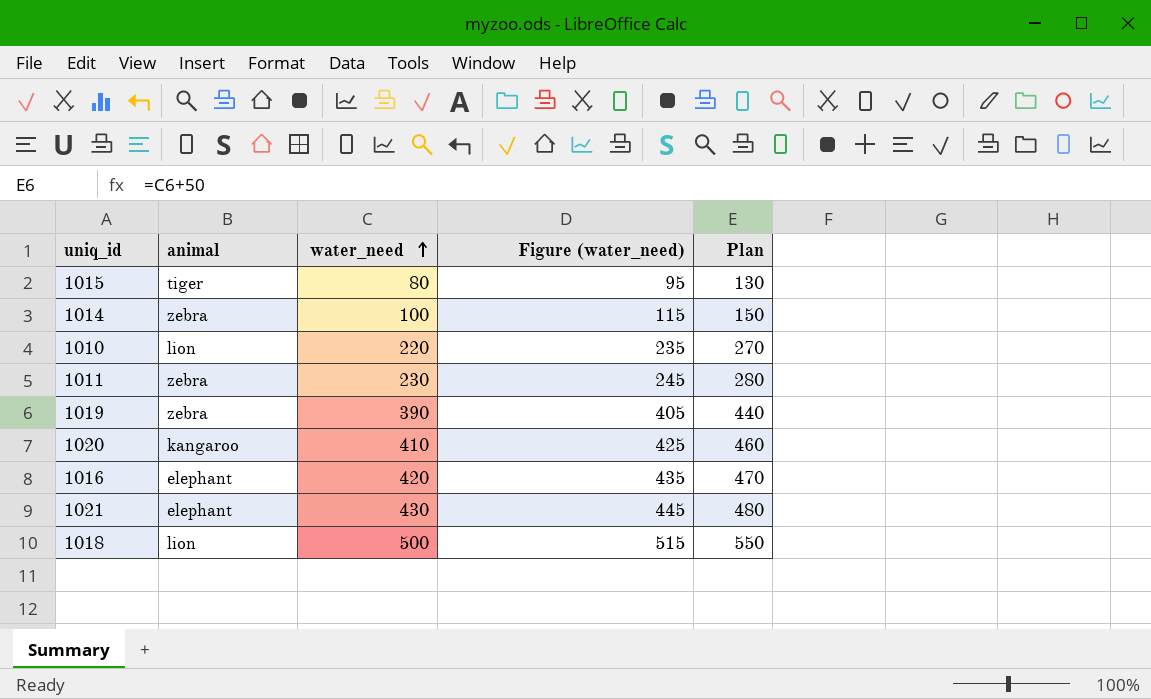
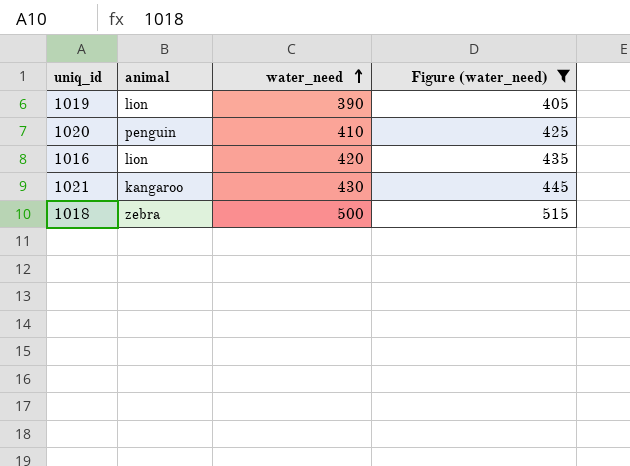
filter: none -> Figure (water_need) >= 405
column Plan | formula: [water_need] + 50 -> none
1019 | animal: zebra -> lion
1020 | animal: kangaroo -> penguin
1016 | animal: elephant -> lion
1021 | animal: elephant -> kangaroo
1018 | animal: lion -> zebra

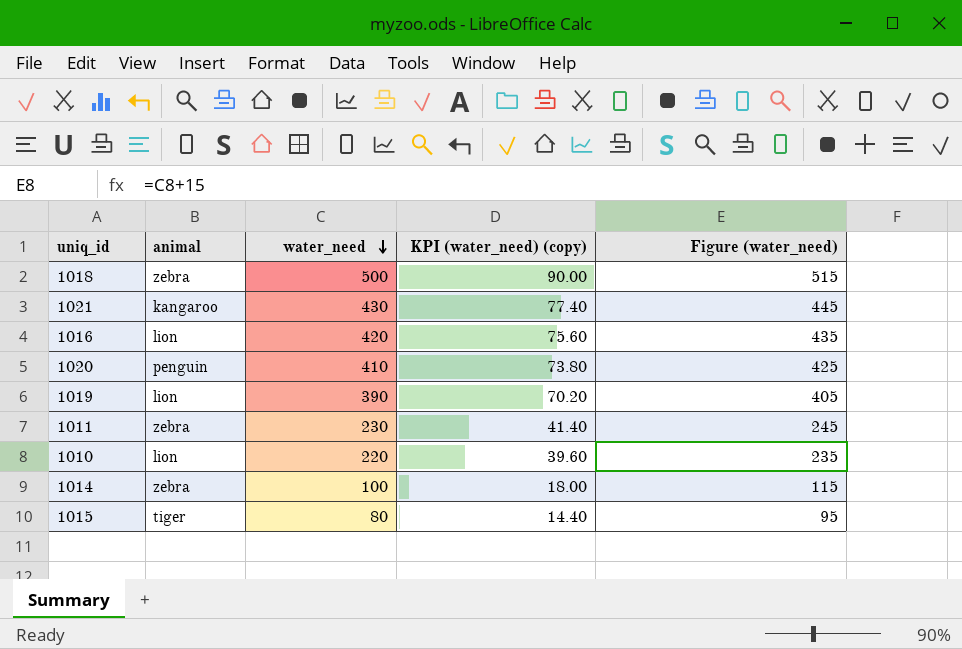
filter: Figure (water_need) >= 405 -> none
row order: water_need ascending -> water_need descending
column KPI (water_need) (copy) | formula: none -> [water_need] * 0.18

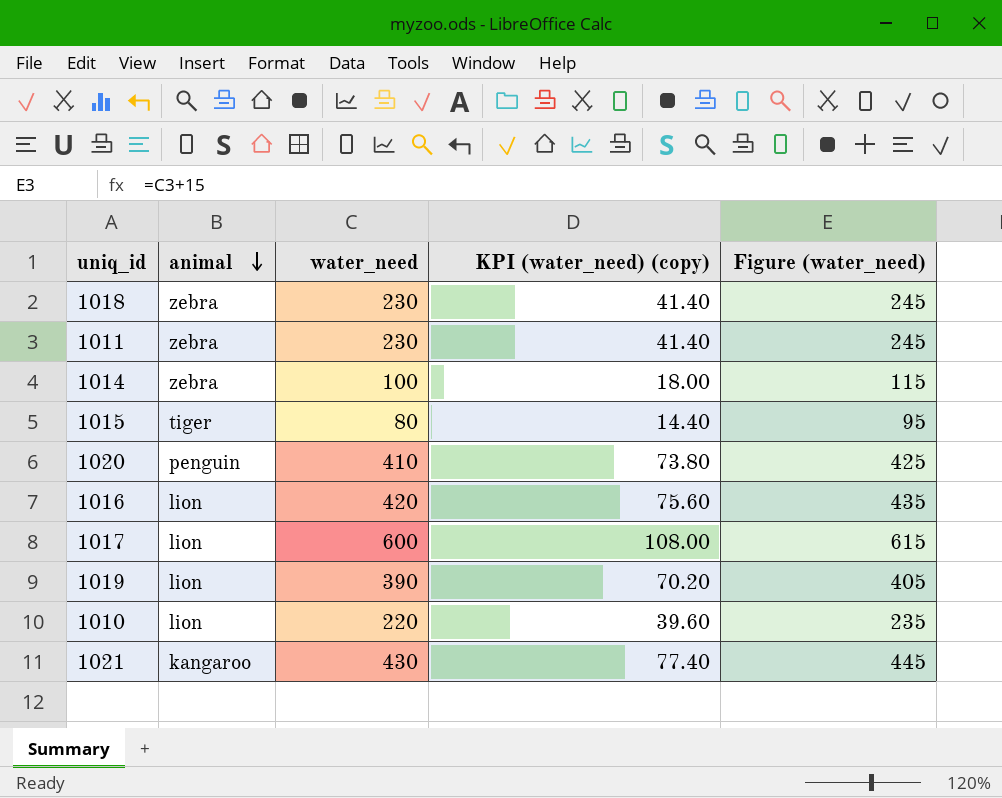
row order: water_need descending -> animal descending
1018 | water_need: 500 -> 230
1018 | KPI (water_need) (copy): 90.00 -> 41.40
1018 | Figure (water_need): 515 -> 245
row 1017: none -> lion | 600 | 108.00 | 615

